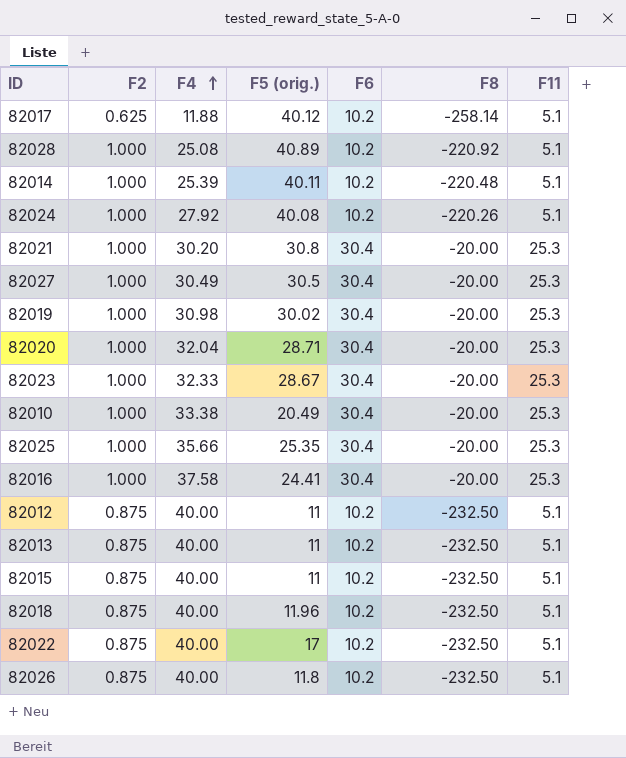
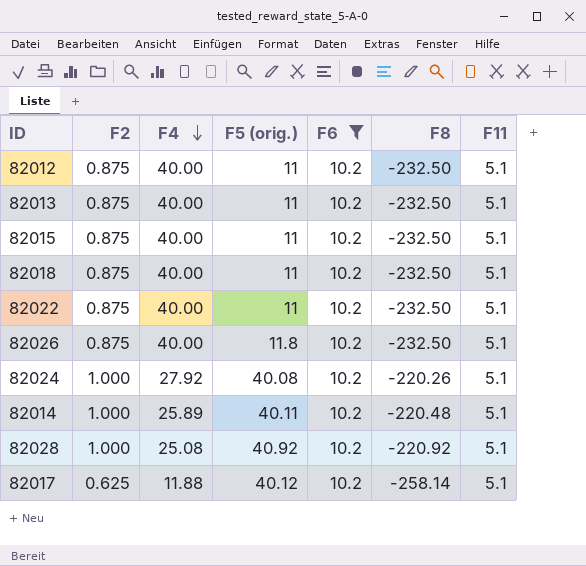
filter: none -> F6 = 10.2
row order: F4 ascending -> F4 descending
82018 | F5 (orig.): 11.96 -> 11
82022 | F5 (orig.): 17 -> 11
82014 | F4: 25.39 -> 25.89
82028 | F5 (orig.): 40.89 -> 40.92

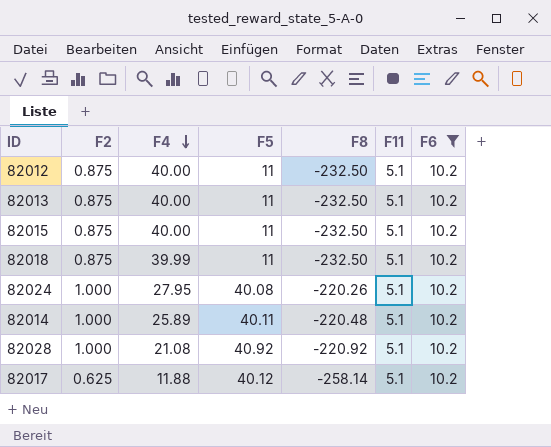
column name: F5 (orig.) -> F5
column F6 | position: 5 -> 7
row 82022: 0.875 | 40.00 | 11 | 10.2 | -232.50 | 5.1 -> none
row 82026: 0.875 | 40.00 | 11.8 | 10.2 | -232.50 | 5.1 -> none
82018 | F4: 40.00 -> 39.99
82024 | F4: 27.92 -> 27.95
82028 | F4: 25.08 -> 21.08

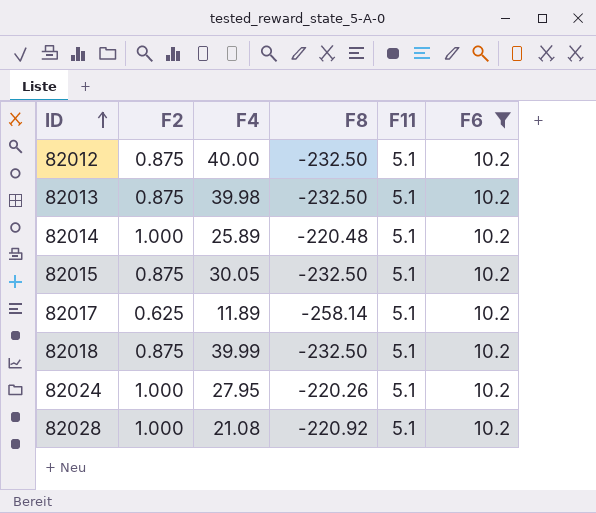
row order: F4 descending -> ID ascending
column F5 | position: 4 -> none
82013 | F4: 40.00 -> 39.98
82015 | F4: 40.00 -> 30.05
82017 | F4: 11.88 -> 11.89

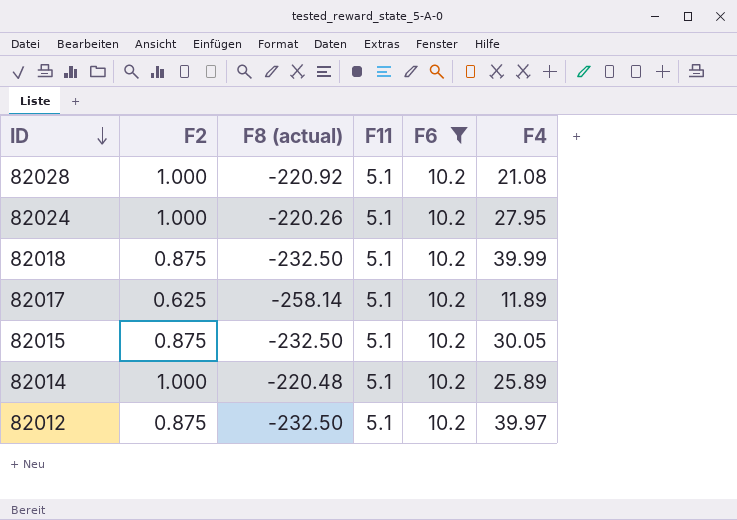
row order: ID ascending -> ID descending
column name: F8 -> F8 (actual)
column F4 | position: 3 -> 6
row 82013: 0.875 | 39.98 | -232.50 | 5.1 | 10.2 -> none
82012 | F4: 40.00 -> 39.97

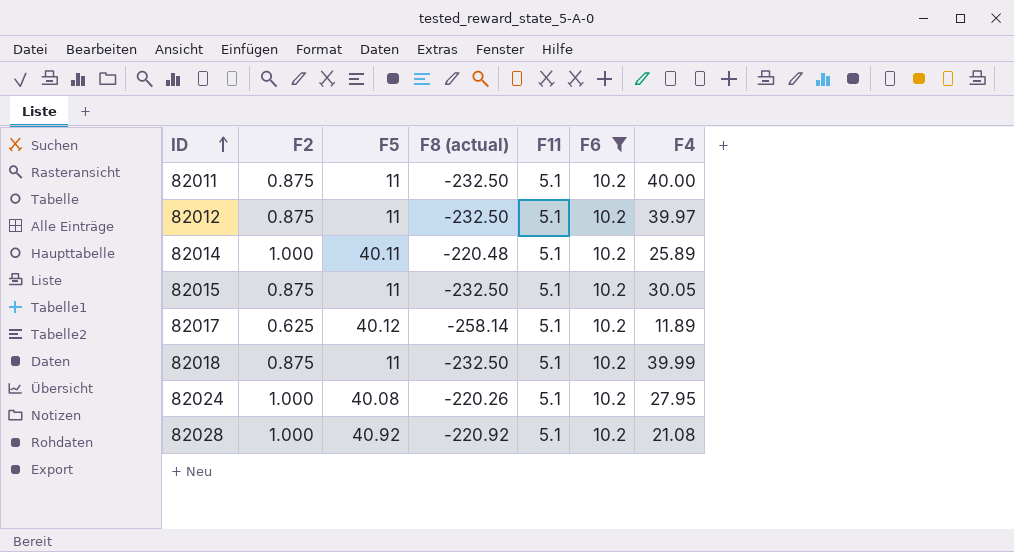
row order: ID descending -> ID ascending
column F5 | position: none -> 3
row 82011: none -> 0.875 | 11 | -232.50 | 5.1 | 10.2 | 40.00

